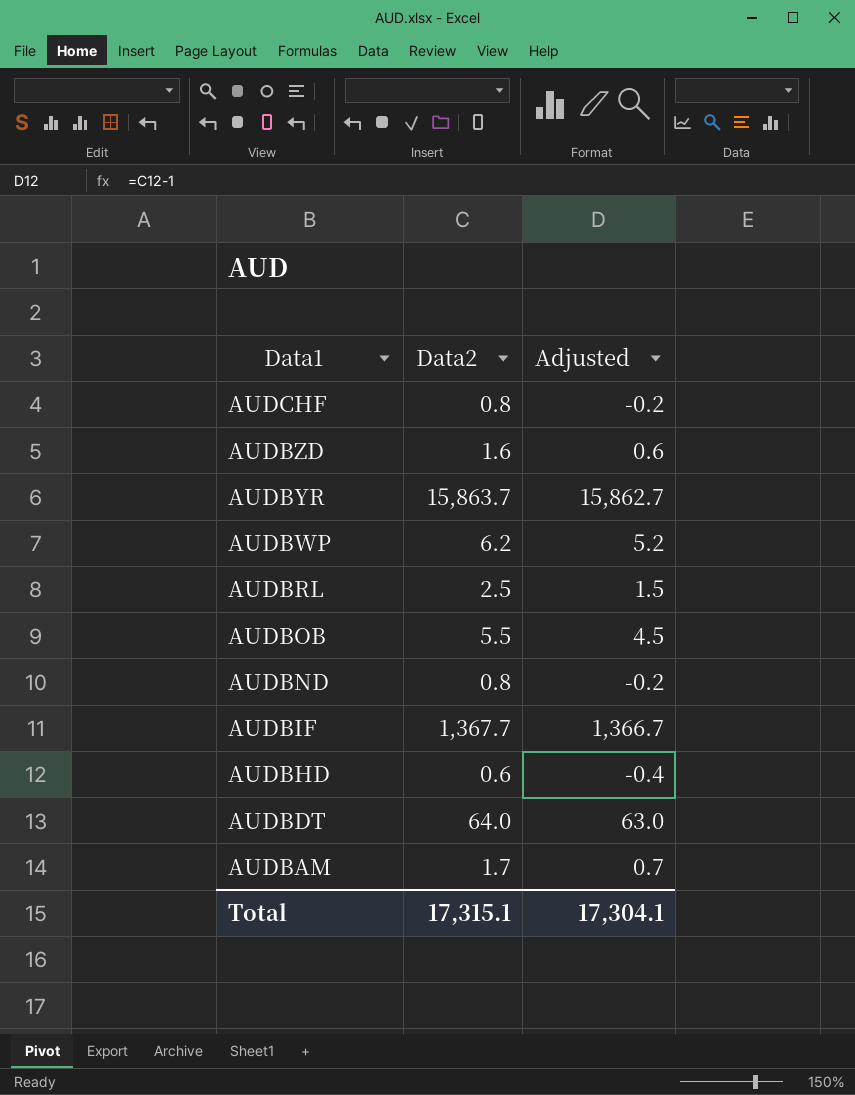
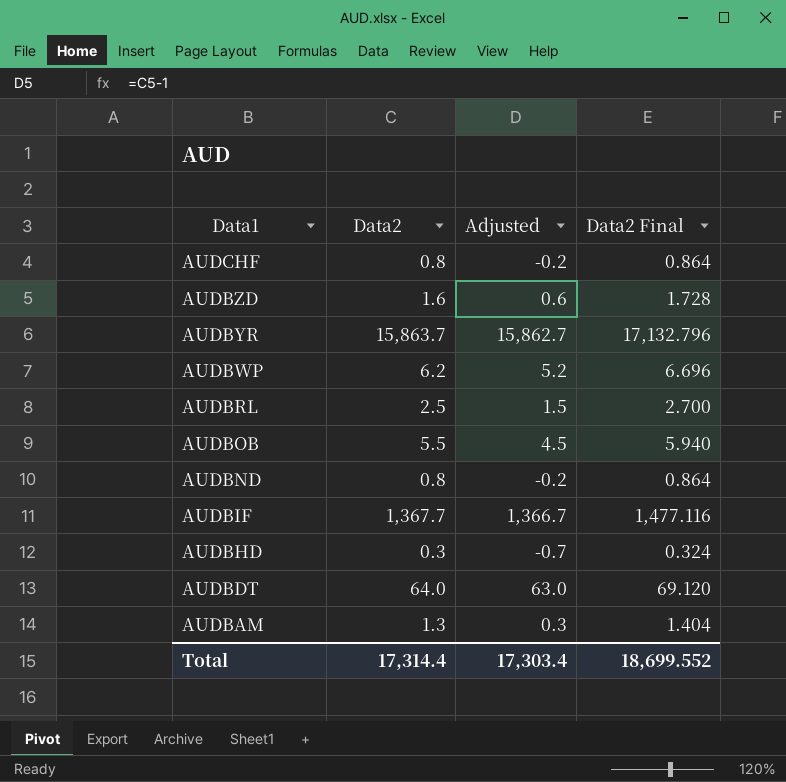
column Data2 Final | formula: none -> [Data2] * 1.08
AUDBHD | Data2: 0.6 -> 0.3
AUDBHD | Adjusted: -0.4 -> -0.7
AUDBAM | Data2: 1.7 -> 1.3
AUDBAM | Adjusted: 0.7 -> 0.3
Total | Data2: 17,315.1 -> 17,314.4
Total | Adjusted: 17,304.1 -> 17,303.4

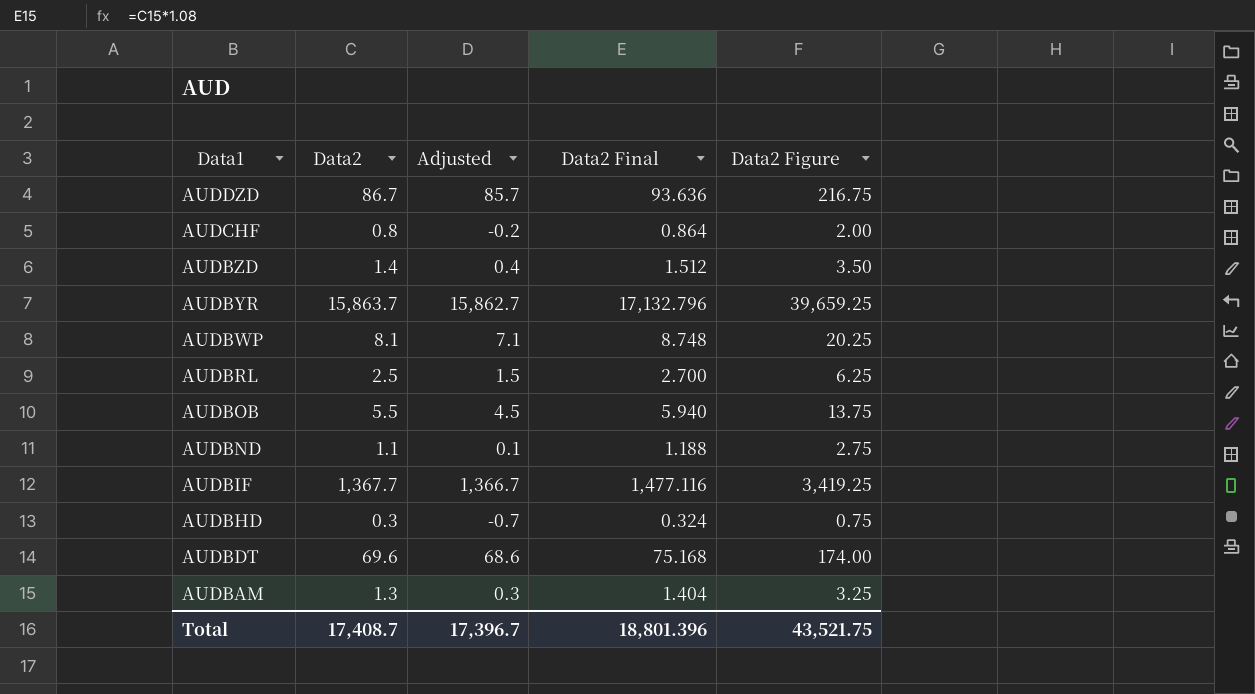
column Data2 Figure | formula: none -> [Data2] * 2.5
row AUDDZD: none -> 86.7 | 85.7 | 93.636 | 216.75
AUDBZD | Data2: 1.6 -> 1.4
AUDBZD | Adjusted: 0.6 -> 0.4
AUDBZD | Data2 Final: 1.728 -> 1.512
AUDBWP | Data2: 6.2 -> 8.1
AUDBWP | Adjusted: 5.2 -> 7.1
AUDBWP | Data2 Final: 6.696 -> 8.748
AUDBND | Data2: 0.8 -> 1.1
AUDBND | Adjusted: -0.2 -> 0.1
AUDBND | Data2 Final: 0.864 -> 1.188
AUDBDT | Data2: 64.0 -> 69.6
AUDBDT | Adjusted: 63.0 -> 68.6
AUDBDT | Data2 Final: 69.120 -> 75.168
Total | Data2: 17,314.4 -> 17,408.7
Total | Adjusted: 17,303.4 -> 17,396.7
Total | Data2 Final: 18,699.552 -> 18,801.396

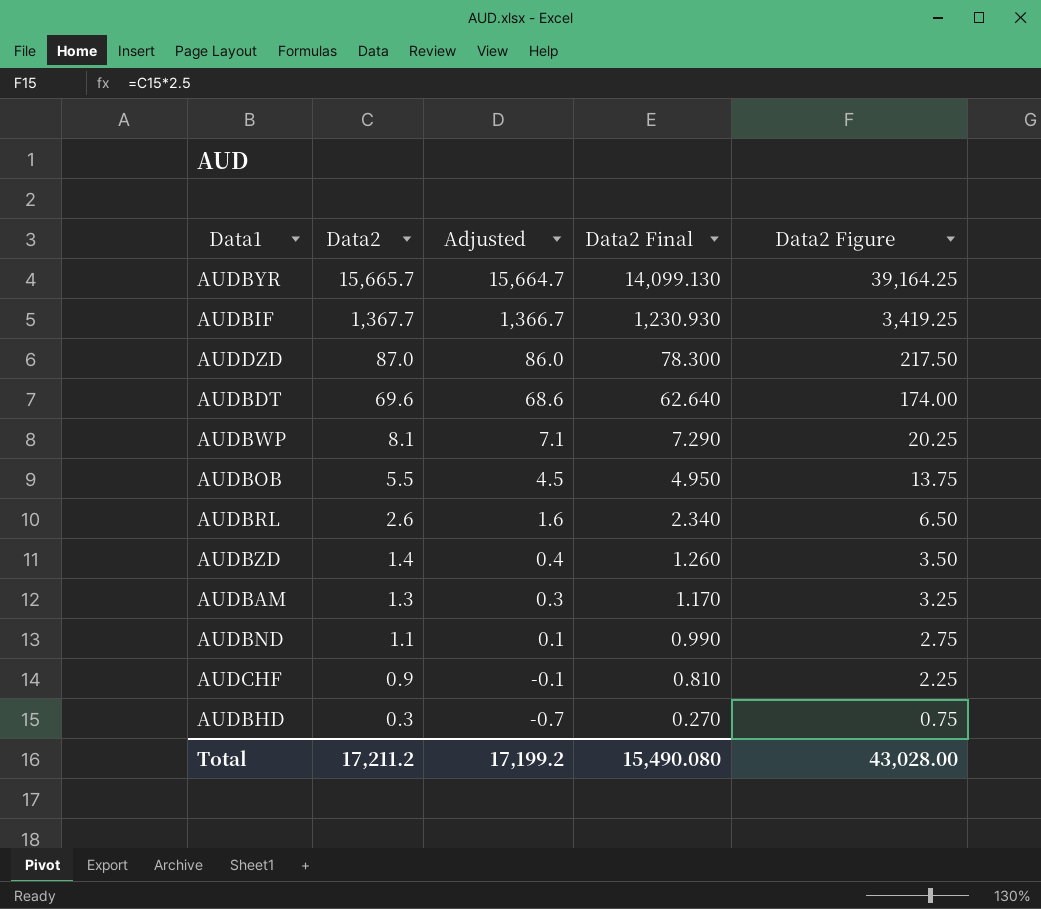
row order: Data1 descending -> Data2 descending
column Data2 Final | formula: [Data2] * 1.08 -> [Data2] * 0.9
AUDBYR | Data2: 15,863.7 -> 15,665.7
AUDBYR | Adjusted: 15,862.7 -> 15,664.7
AUDBYR | Data2 Figure: 39,659.25 -> 39,164.25
AUDDZD | Data2: 86.7 -> 87.0
AUDDZD | Adjusted: 85.7 -> 86.0
AUDDZD | Data2 Figure: 216.75 -> 217.50
AUDBRL | Data2: 2.5 -> 2.6
AUDBRL | Adjusted: 1.5 -> 1.6
AUDBRL | Data2 Figure: 6.25 -> 6.50
AUDCHF | Data2: 0.8 -> 0.9
AUDCHF | Adjusted: -0.2 -> -0.1
AUDCHF | Data2 Figure: 2.00 -> 2.25
Total | Data2: 17,408.7 -> 17,211.2
Total | Adjusted: 17,396.7 -> 17,199.2
Total | Data2 Final: 18,801.396 -> 15,490.080
Total | Data2 Figure: 43,521.75 -> 43,028.00

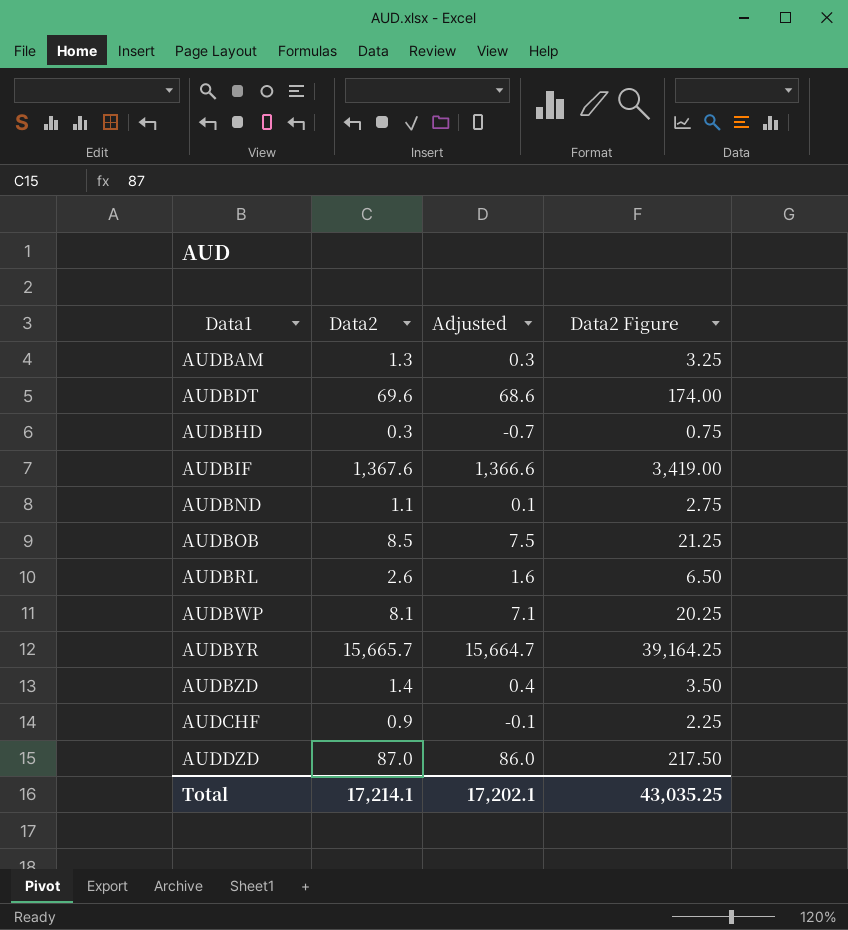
row order: Data2 descending -> Data1 ascending
column Data2 Final | formula: [Data2] * 0.9 -> none
AUDBIF | Data2: 1,367.7 -> 1,367.6
AUDBIF | Adjusted: 1,366.7 -> 1,366.6
AUDBIF | Data2 Figure: 3,419.25 -> 3,419.00
AUDBOB | Data2: 5.5 -> 8.5
AUDBOB | Adjusted: 4.5 -> 7.5
AUDBOB | Data2 Figure: 13.75 -> 21.25
Total | Data2: 17,211.2 -> 17,214.1
Total | Adjusted: 17,199.2 -> 17,202.1
Total | Data2 Figure: 43,028.00 -> 43,035.25

